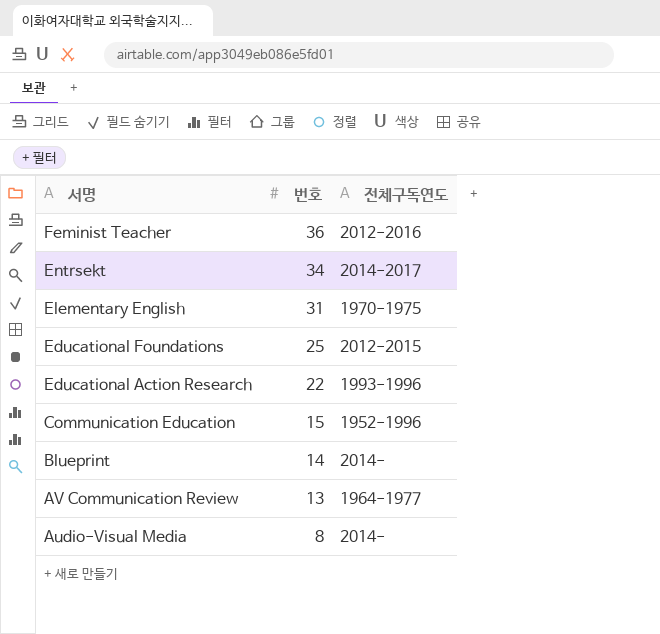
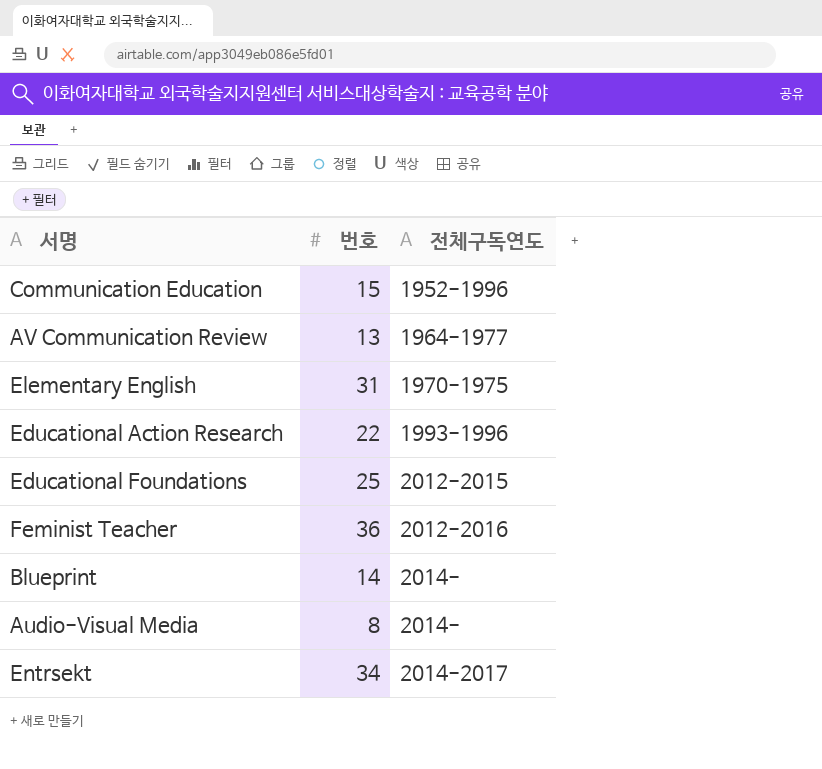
row order: 서명 descending -> 전체구독연도 ascending

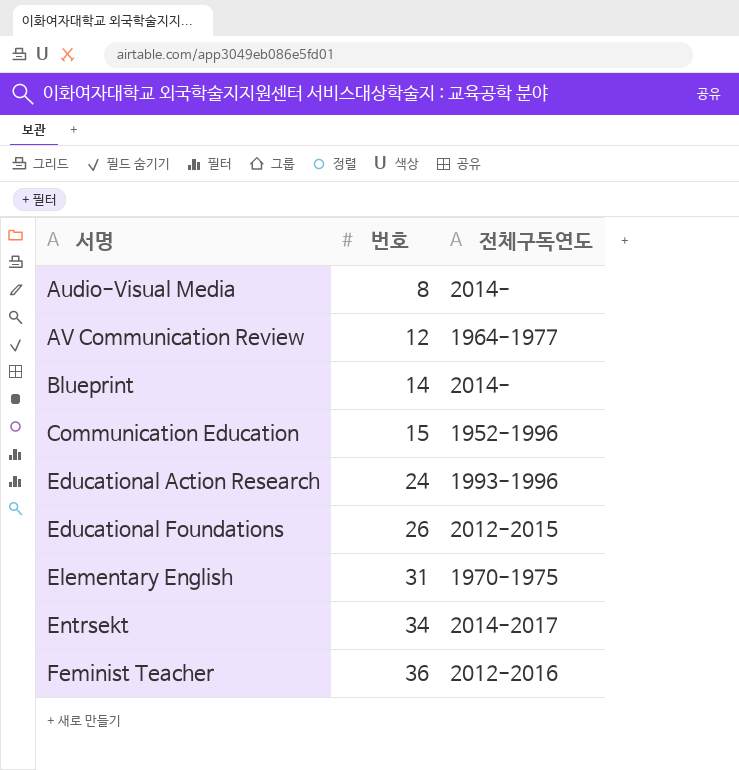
row order: 전체구독연도 ascending -> 서명 ascending
AV Communication Review | 번호: 13 -> 12
Educational Action Research | 번호: 22 -> 24
Educational Foundations | 번호: 25 -> 26

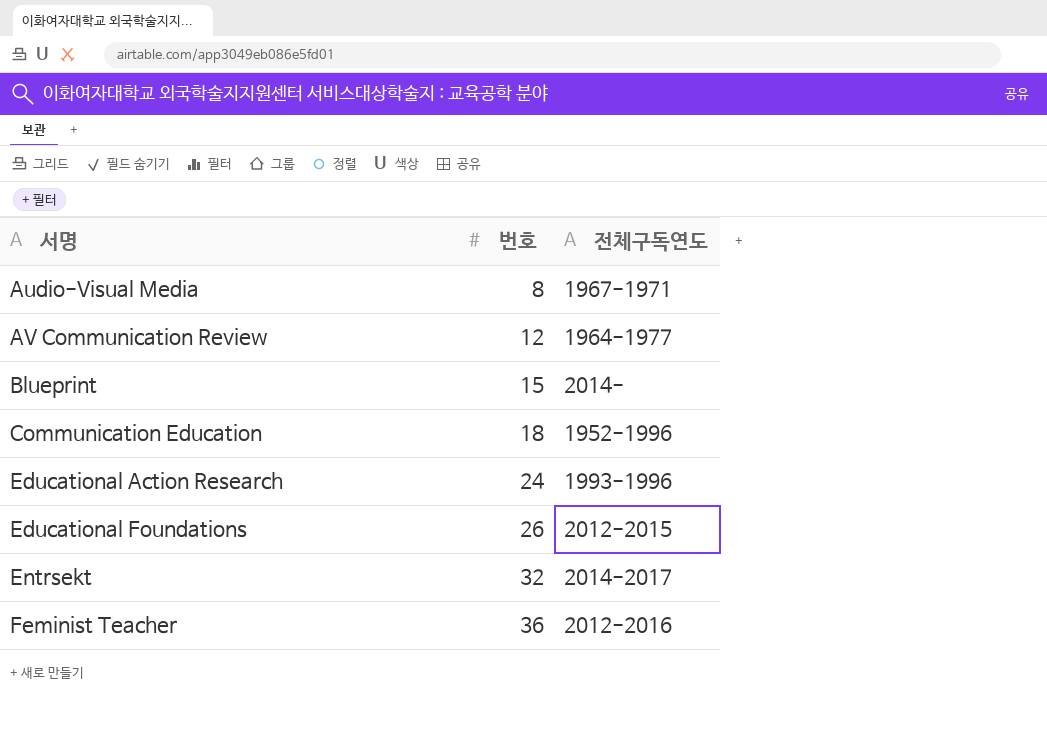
row Elementary English: 31 | 1970-1975 -> none
Audio-Visual Media | 전체구독연도: 2014- -> 1967-1971
Blueprint | 번호: 14 -> 15
Communication Education | 번호: 15 -> 18
Entrsekt | 번호: 34 -> 32

